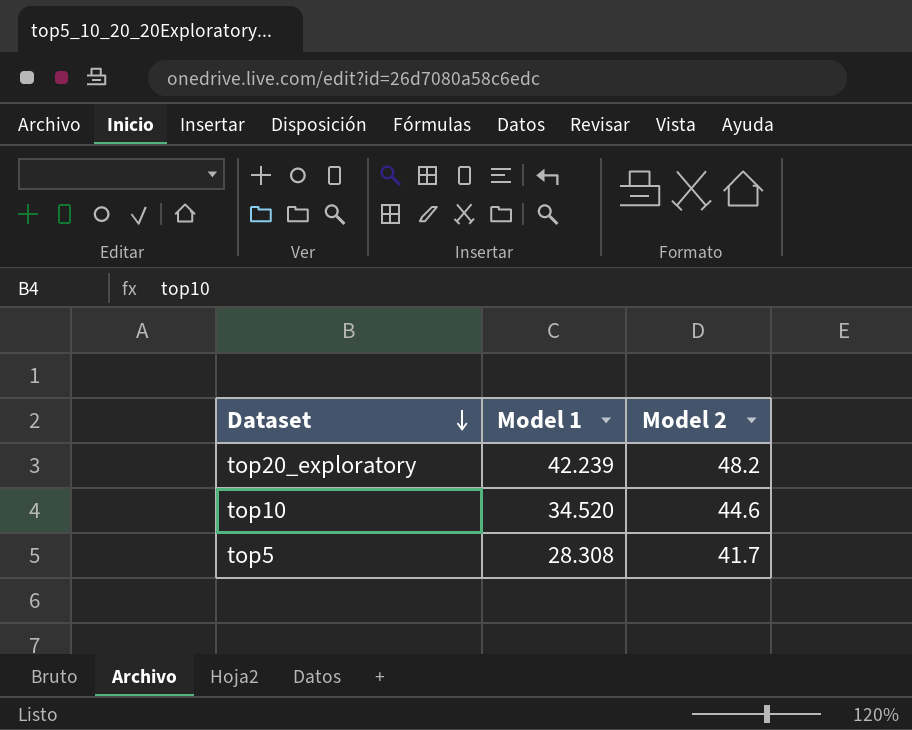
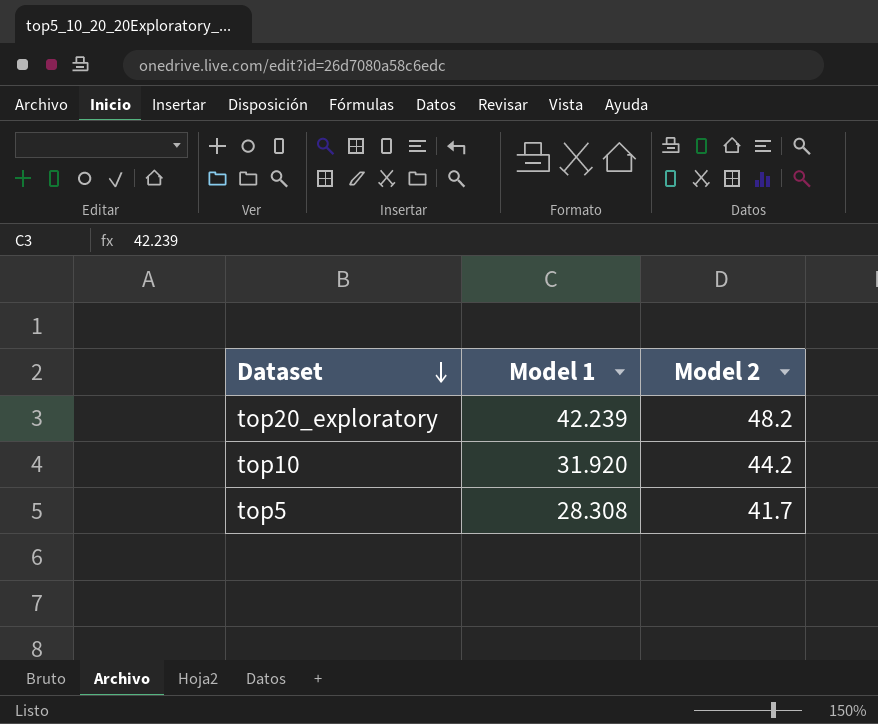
top10 | Model 1: 34.520 -> 31.920
top10 | Model 2: 44.6 -> 44.2

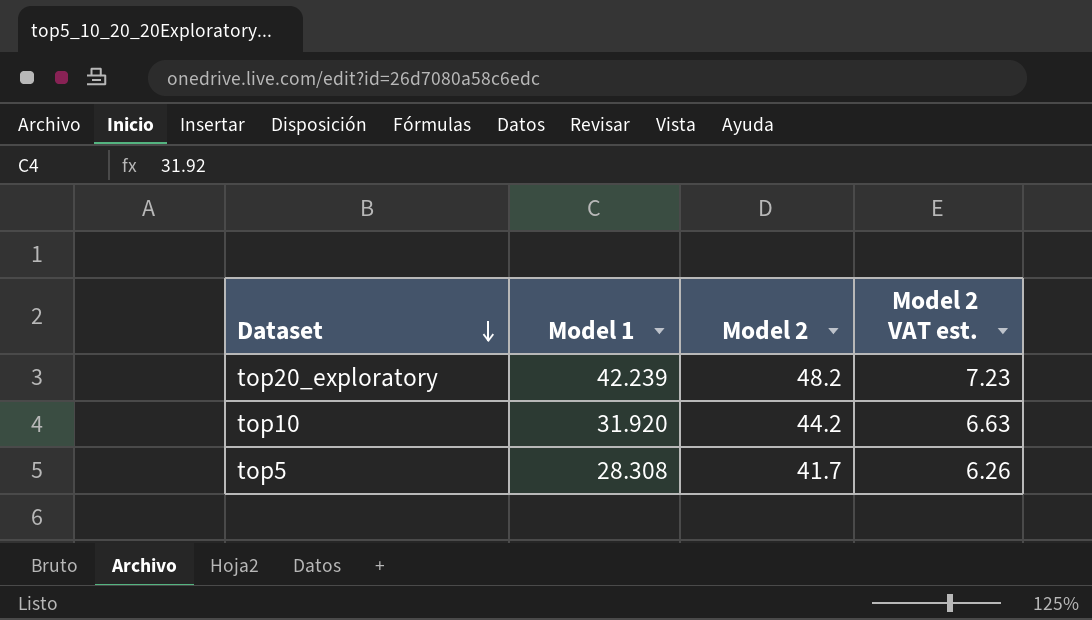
column Model 2 VAT est. | formula: none -> [Model 2] * 0.15

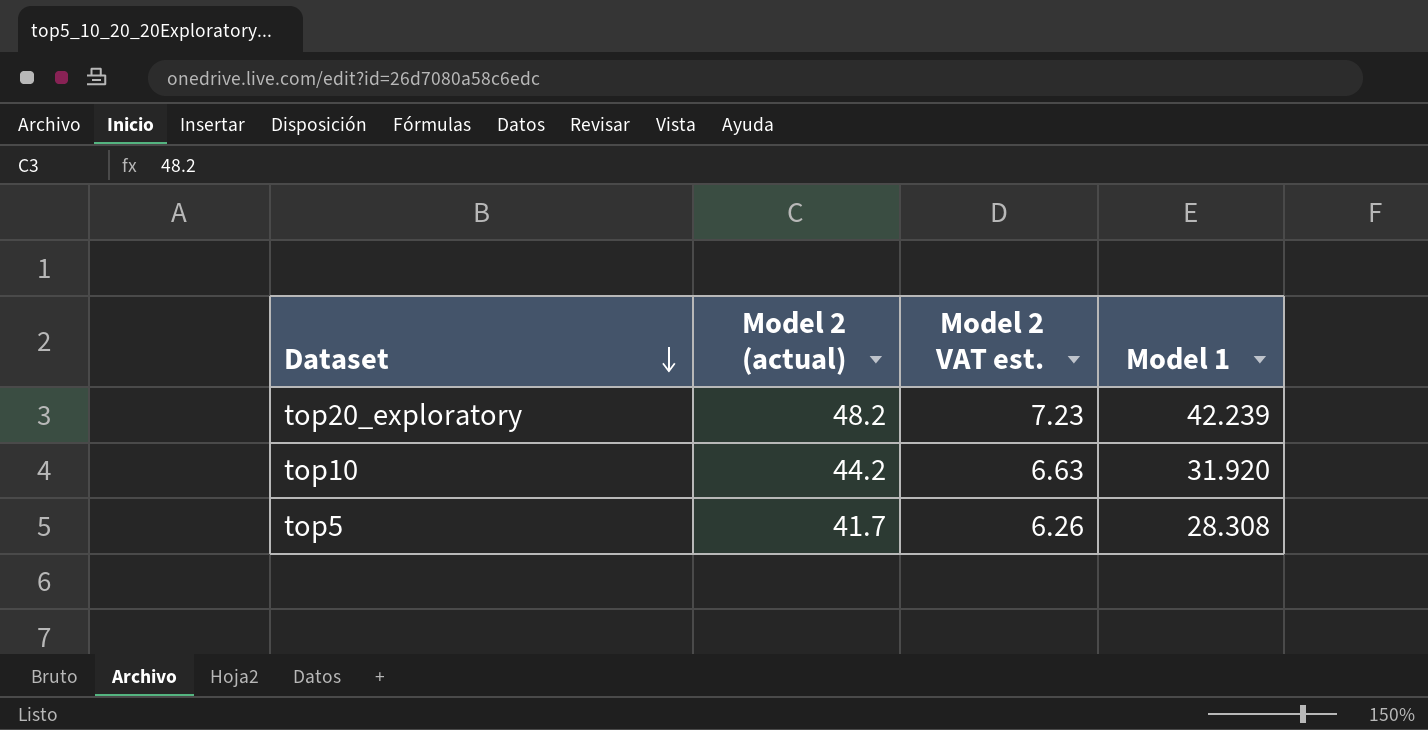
column name: Model 2 -> Model 2 (actual)
column Model 1 | position: 2 -> 4

